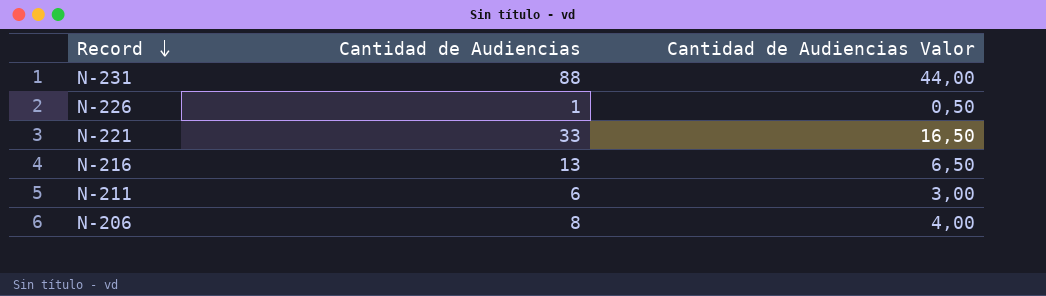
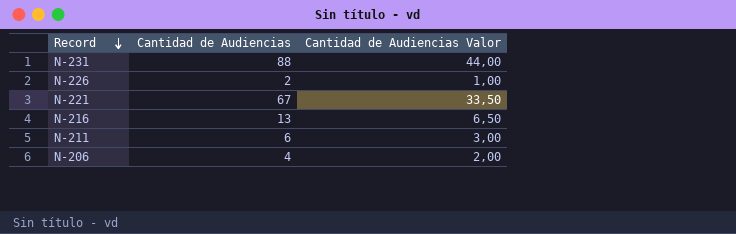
N-226 | Cantidad de Audiencias: 1 -> 2
N-226 | Cantidad de Audiencias Valor: 0,50 -> 1,00
N-221 | Cantidad de Audiencias: 33 -> 67
N-221 | Cantidad de Audiencias Valor: 16,50 -> 33,50
N-206 | Cantidad de Audiencias: 8 -> 4
N-206 | Cantidad de Audiencias Valor: 4,00 -> 2,00

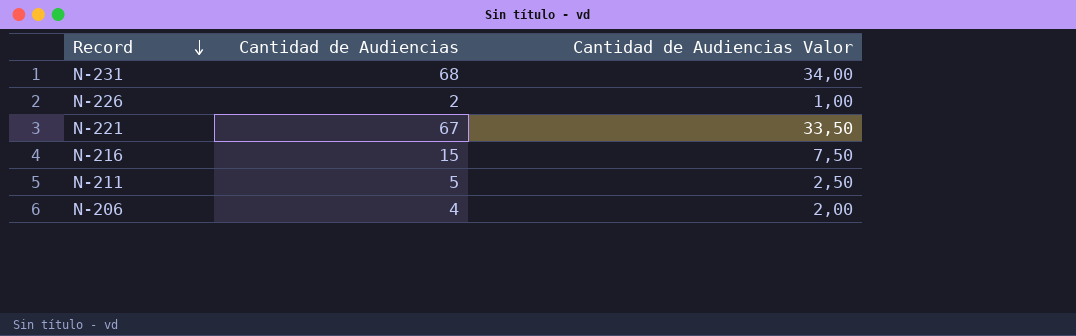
N-231 | Cantidad de Audiencias: 88 -> 68
N-231 | Cantidad de Audiencias Valor: 44,00 -> 34,00
N-216 | Cantidad de Audiencias: 13 -> 15
N-216 | Cantidad de Audiencias Valor: 6,50 -> 7,50
N-211 | Cantidad de Audiencias: 6 -> 5
N-211 | Cantidad de Audiencias Valor: 3,00 -> 2,50

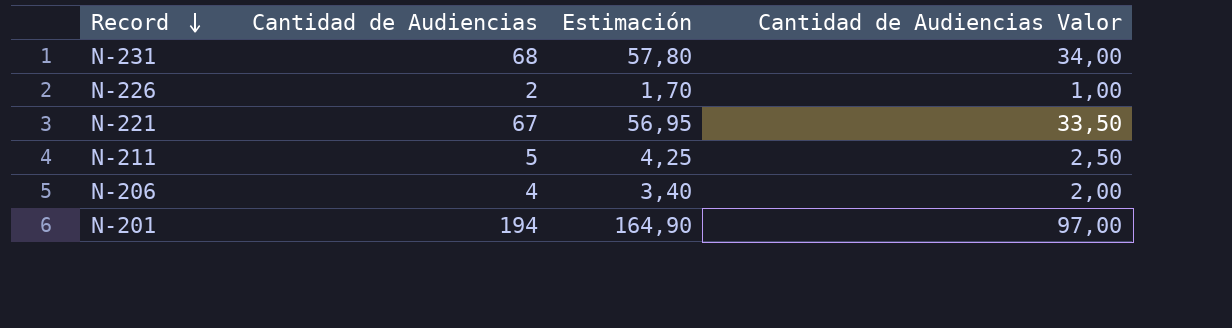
column Estimación | formula: none -> [Cantidad de Audiencias] * 0,85
row N-216: 15 | 7,50 -> none
row N-201: none -> 194 | 164,90 | 97,00

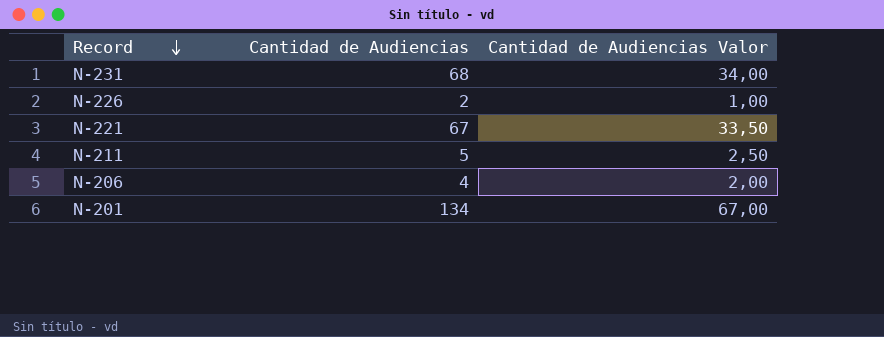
column Estimación | formula: [Cantidad de Audiencias] * 0,85 -> none
N-201 | Cantidad de Audiencias: 194 -> 134
N-201 | Cantidad de Audiencias Valor: 97,00 -> 67,00

